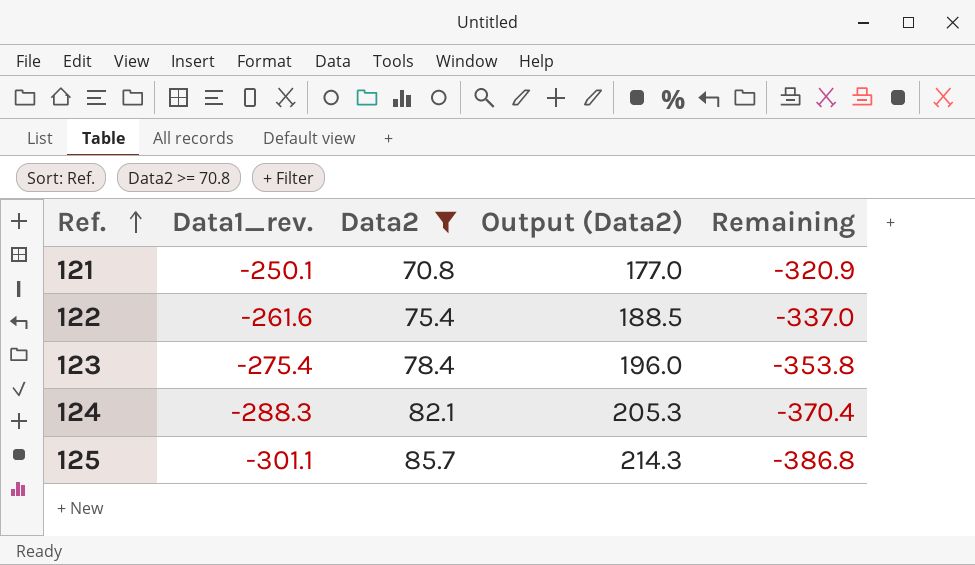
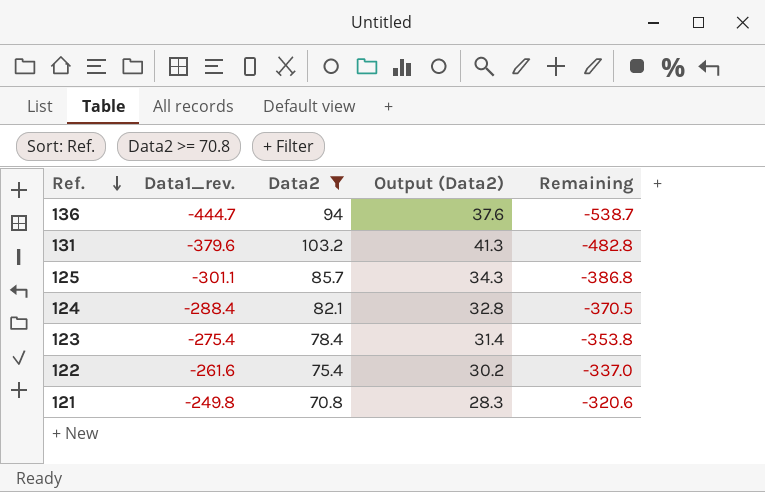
row order: Ref. ascending -> Ref. descending
column Output (Data2) | formula: [Data2] * 2.5 -> [Data2] * 0.4
row 136: none -> -444.7 | 94 | 37.6 | -538.7
row 131: none -> -379.6 | 103.2 | 41.3 | -482.8
124 | Data1_rev.: -288.3 -> -288.4
124 | Remaining: -370.4 -> -370.5
121 | Data1_rev.: -250.1 -> -249.8
121 | Remaining: -320.9 -> -320.6

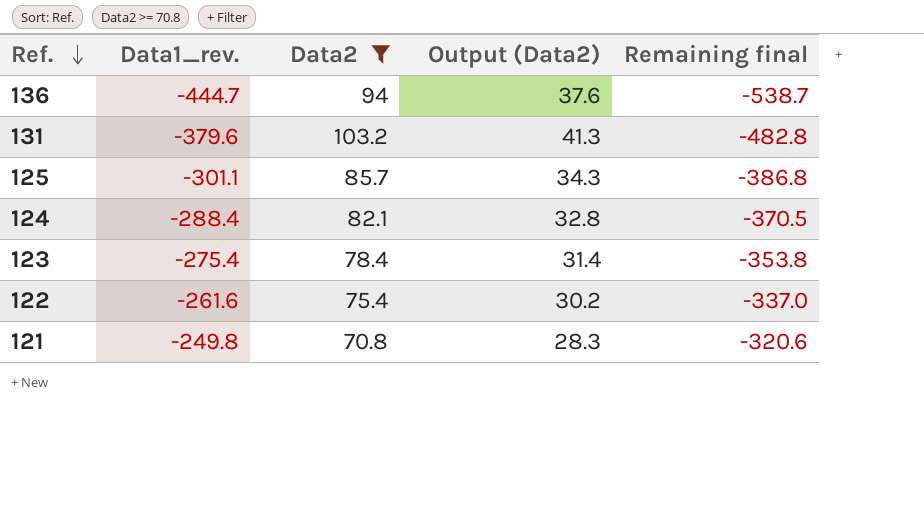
column name: Remaining -> Remaining final

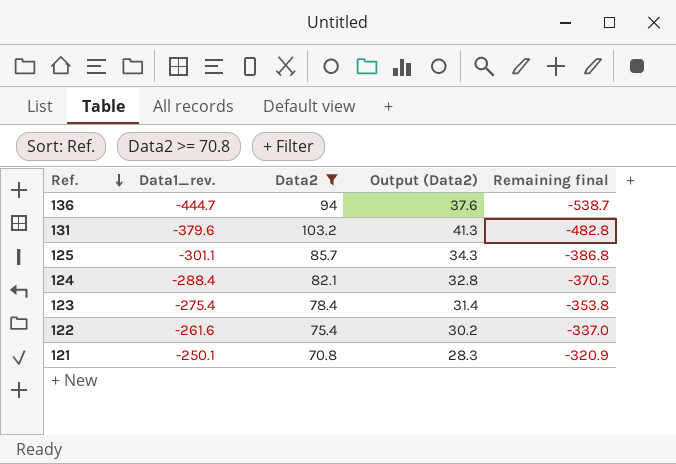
121 | Data1_rev.: -249.8 -> -250.1
121 | Remaining final: -320.6 -> -320.9

